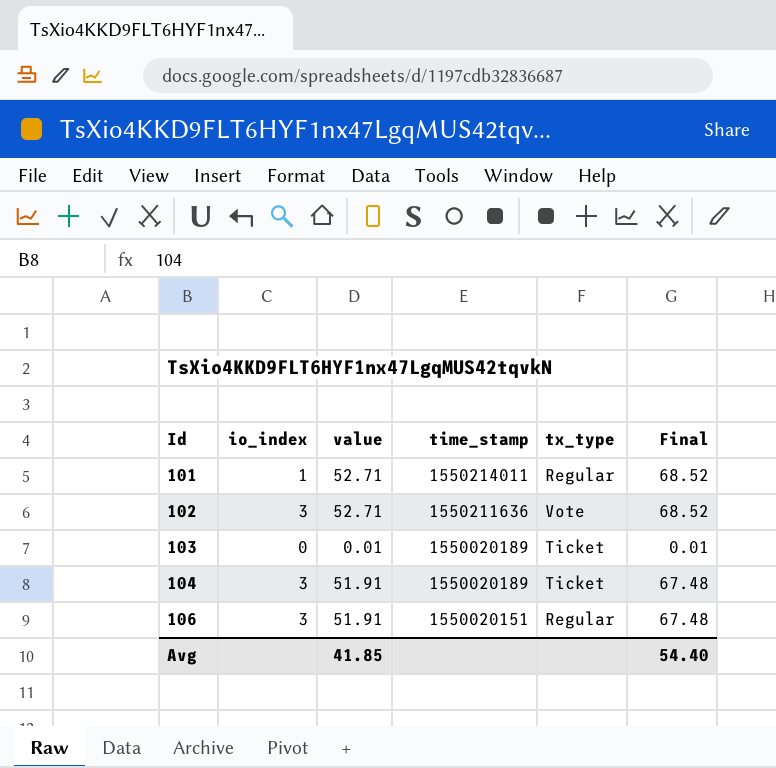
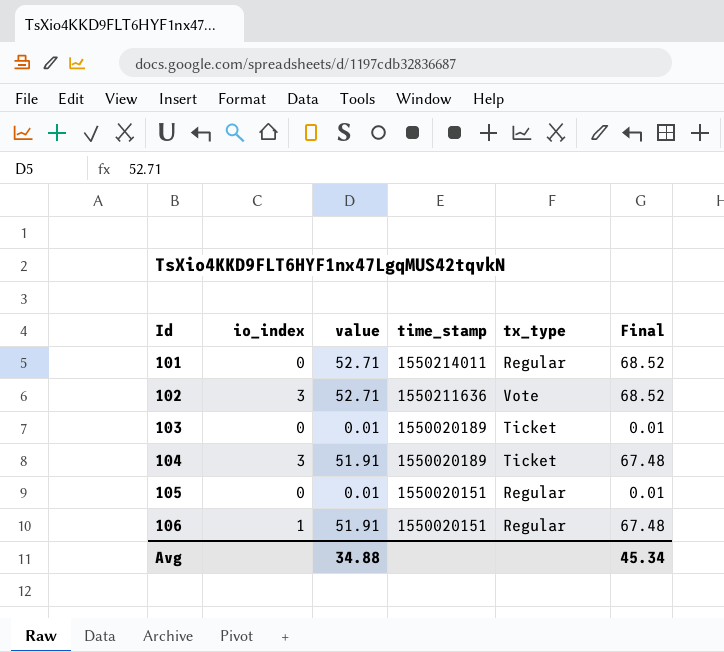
101 | io_index: 1 -> 0
row 105: none -> 0 | 0.01 | 1550020151 | Regular | 0.01
106 | io_index: 3 -> 1
Avg | value: 41.85 -> 34.88
Avg | Final: 54.40 -> 45.34

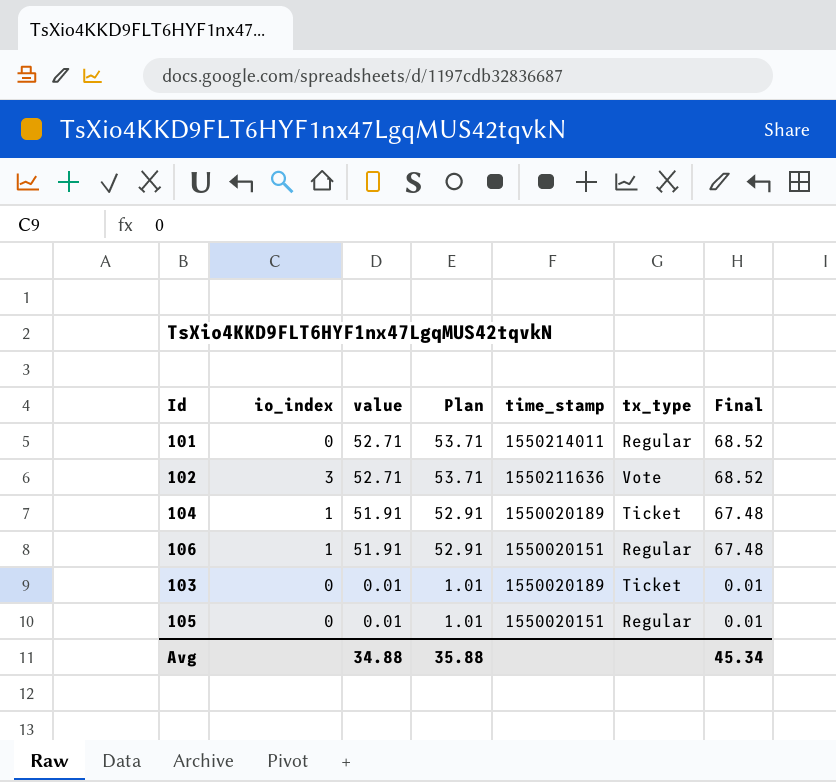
row order: Id ascending -> value descending
column Plan | formula: none -> [value] + 1
104 | io_index: 3 -> 1

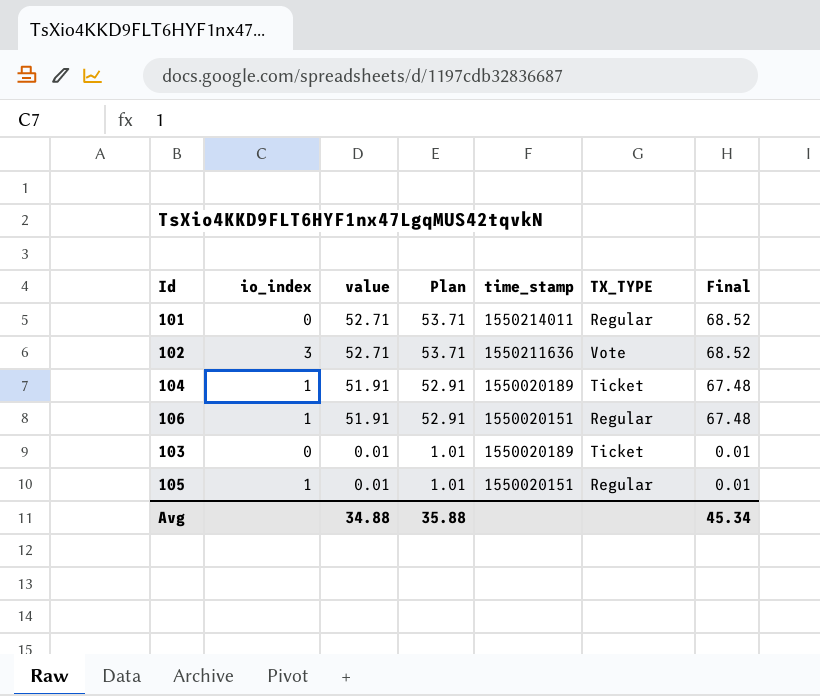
column name: tx_type -> TX_TYPE
105 | io_index: 0 -> 1

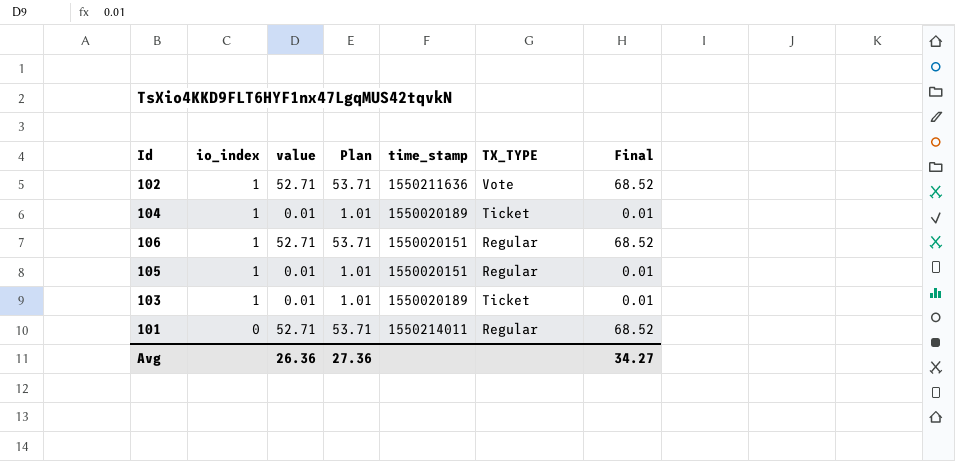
row order: value descending -> io_index descending
102 | io_index: 3 -> 1
104 | value: 51.91 -> 0.01
104 | Plan: 52.91 -> 1.01
104 | Final: 67.48 -> 0.01
106 | value: 51.91 -> 52.71
106 | Plan: 52.91 -> 53.71
106 | Final: 67.48 -> 68.52
103 | io_index: 0 -> 1
Avg | value: 34.88 -> 26.36
Avg | Plan: 35.88 -> 27.36
Avg | Final: 45.34 -> 34.27

